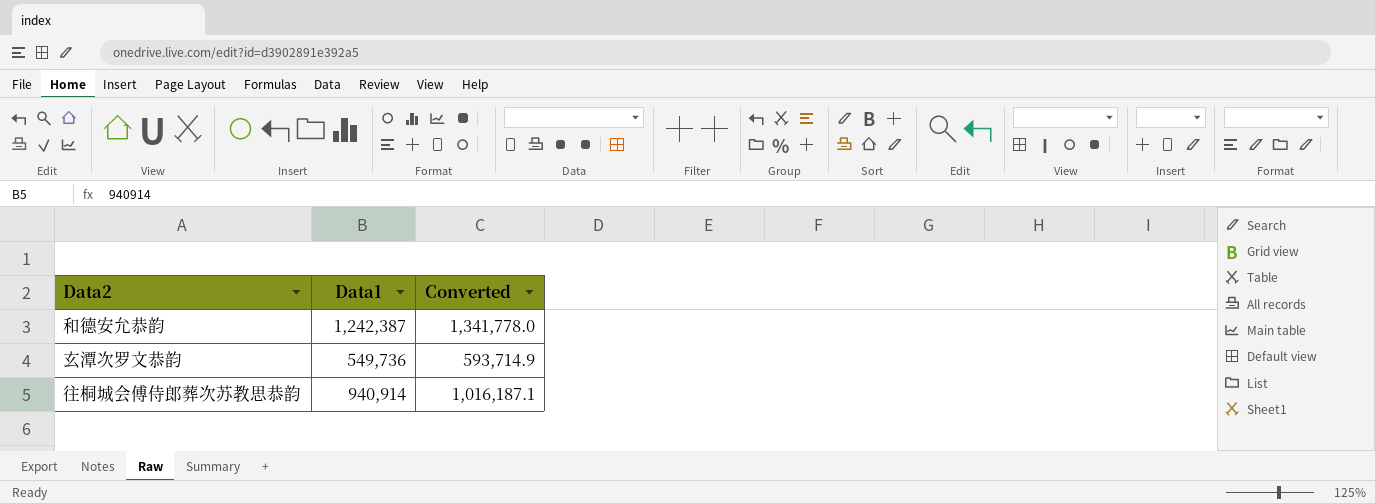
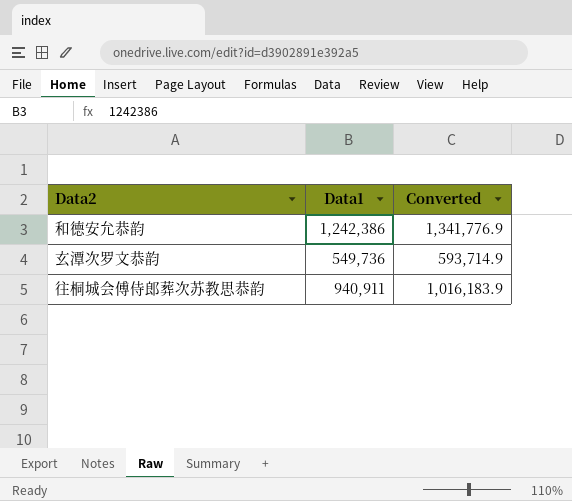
和德安允恭韵 | Data1: 1,242,387 -> 1,242,386
和德安允恭韵 | Converted: 1,341,778.0 -> 1,341,776.9
往桐城会傅侍郎葬次苏教思恭韵 | Data1: 940,914 -> 940,911
往桐城会傅侍郎葬次苏教思恭韵 | Converted: 1,016,187.1 -> 1,016,183.9

